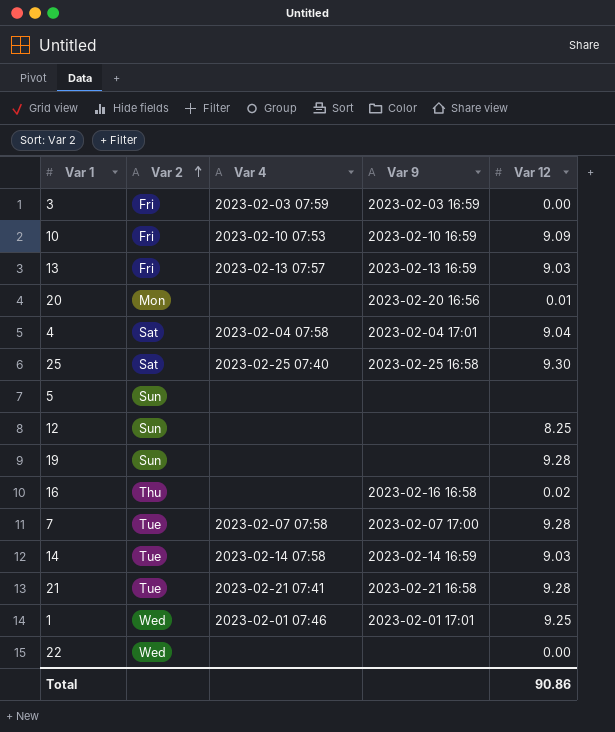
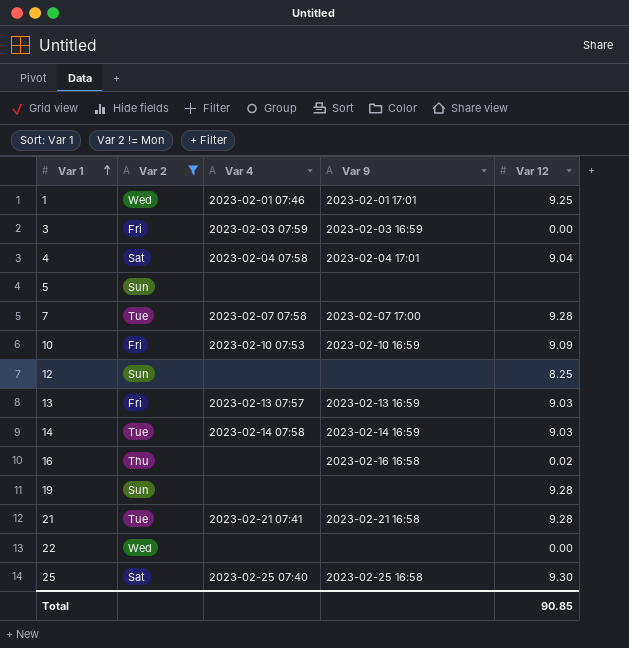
filter: none -> Var 2 != Mon
row order: Var 2 ascending -> Var 1 ascending
Total | Var 12: 90.86 -> 90.85

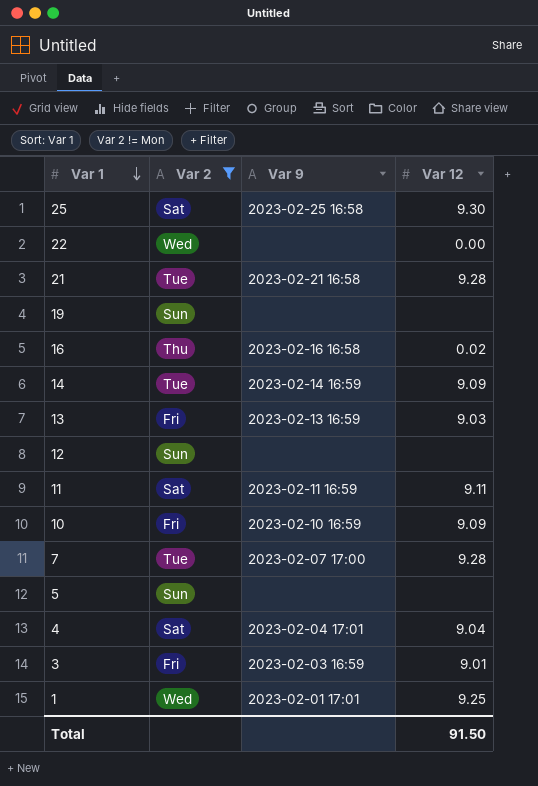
row order: Var 1 ascending -> Var 1 descending
column Var 4 | position: 3 -> none
19 | Var 12: 9.28 -> none
14 | Var 12: 9.03 -> 9.09
12 | Var 12: 8.25 -> none
row 11: none -> Sat | 2023-02-11 16:59 | 9.11
3 | Var 12: 0.00 -> 9.01
Total | Var 12: 90.85 -> 91.50

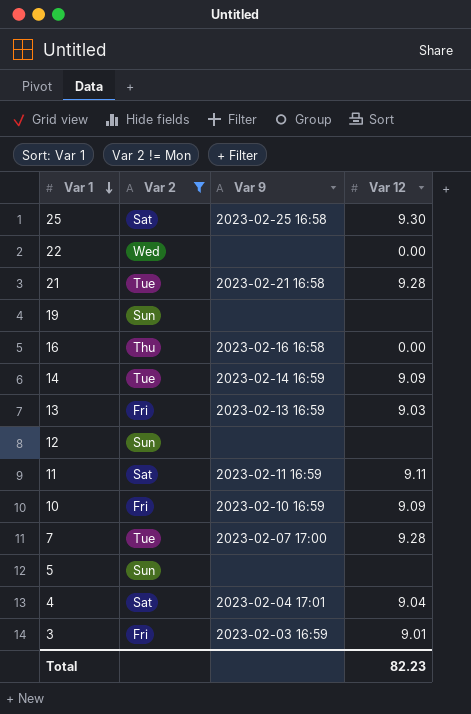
row 1: Wed | 2023-02-01 17:01 | 9.25 -> none
16 | Var 12: 0.02 -> 0.00
Total | Var 12: 91.50 -> 82.23

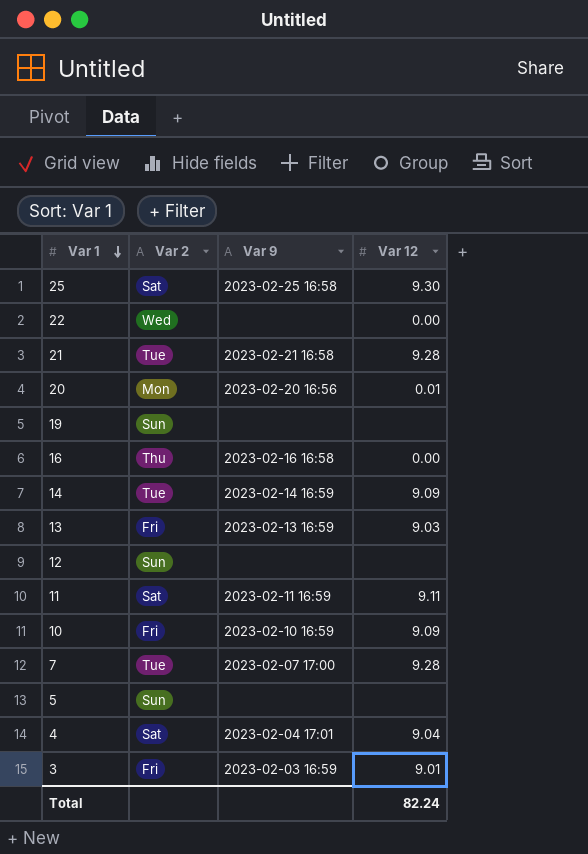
filter: Var 2 != Mon -> none
Total | Var 12: 82.23 -> 82.24

